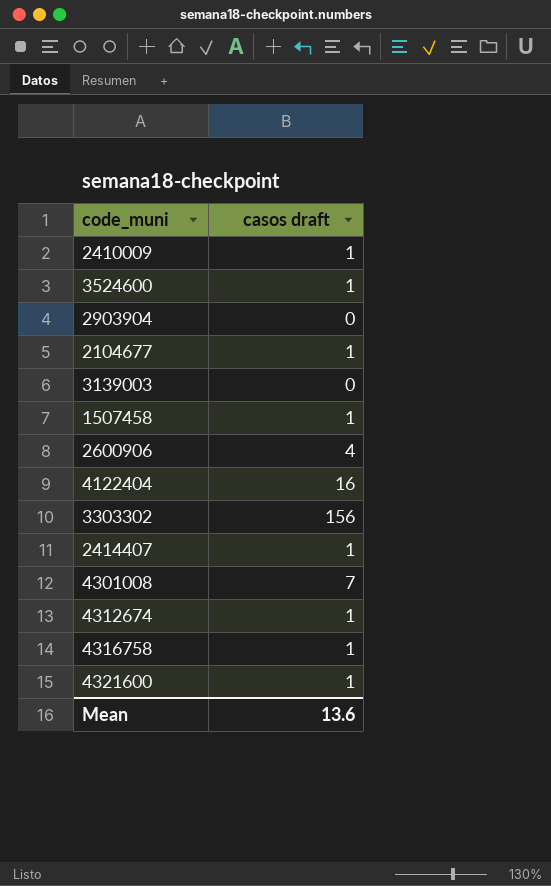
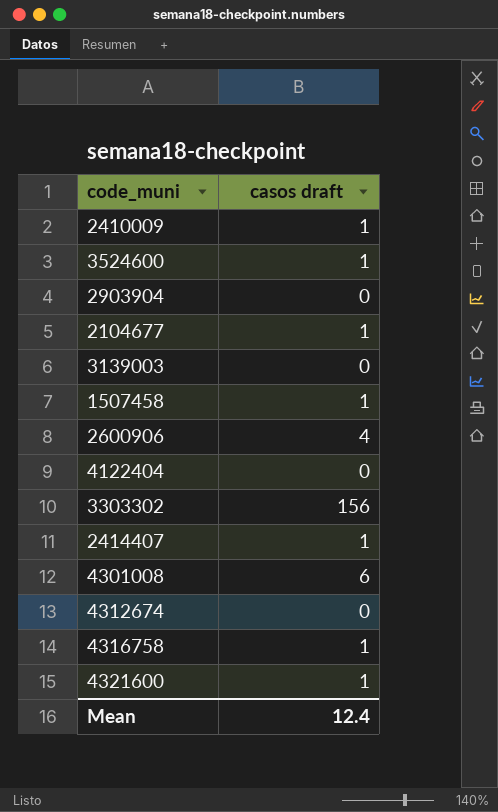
4122404 | casos draft: 16 -> 0
4301008 | casos draft: 7 -> 6
4312674 | casos draft: 1 -> 0
Mean | casos draft: 13.6 -> 12.4

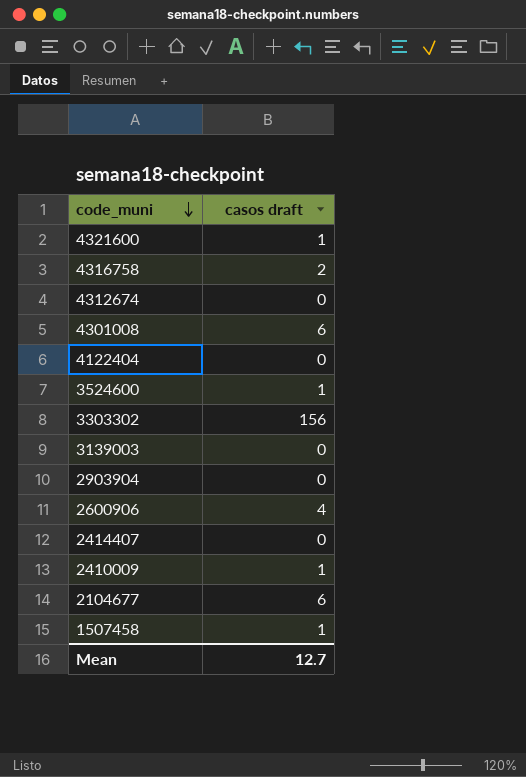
row order: none -> code_muni descending
4316758 | casos draft: 1 -> 2
2414407 | casos draft: 1 -> 0
2104677 | casos draft: 1 -> 6
Mean | casos draft: 12.4 -> 12.7

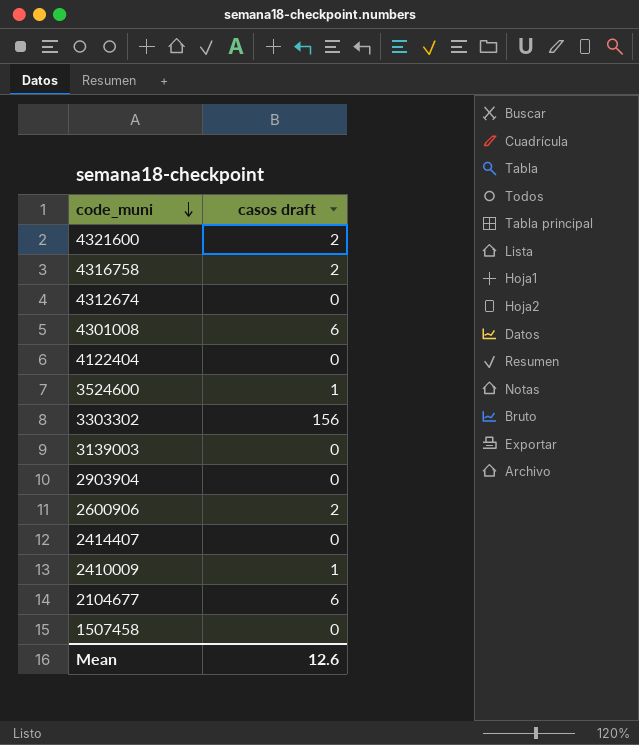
4321600 | casos draft: 1 -> 2
2600906 | casos draft: 4 -> 2
1507458 | casos draft: 1 -> 0
Mean | casos draft: 12.7 -> 12.6

